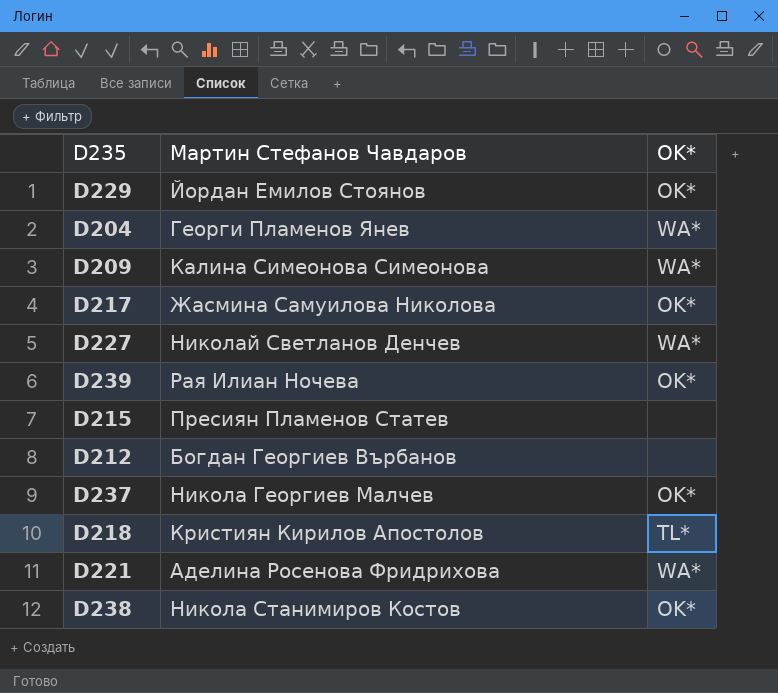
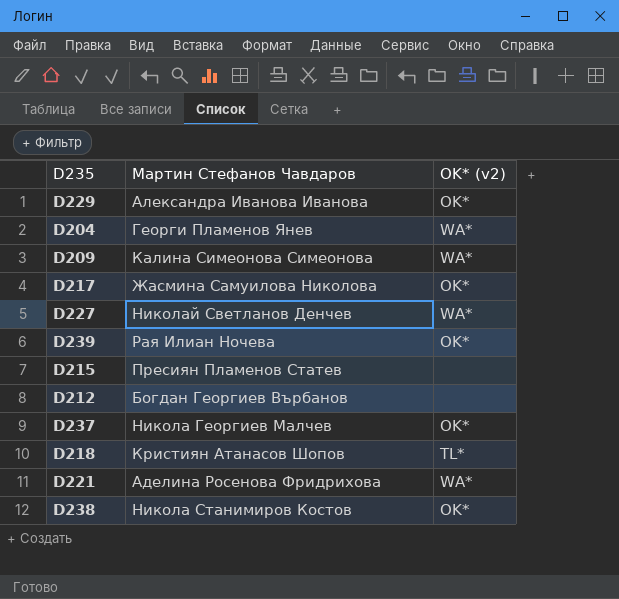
column name: OK* -> OK* (v2)
D229 | Мартин Стефанов Чавдаров: Йордан Емилов Стоянов -> Александра Иванова Иванова
D218 | Мартин Стефанов Чавдаров: Кристиян Кирилов Апостолов -> Кристиян Атанасов Шопов

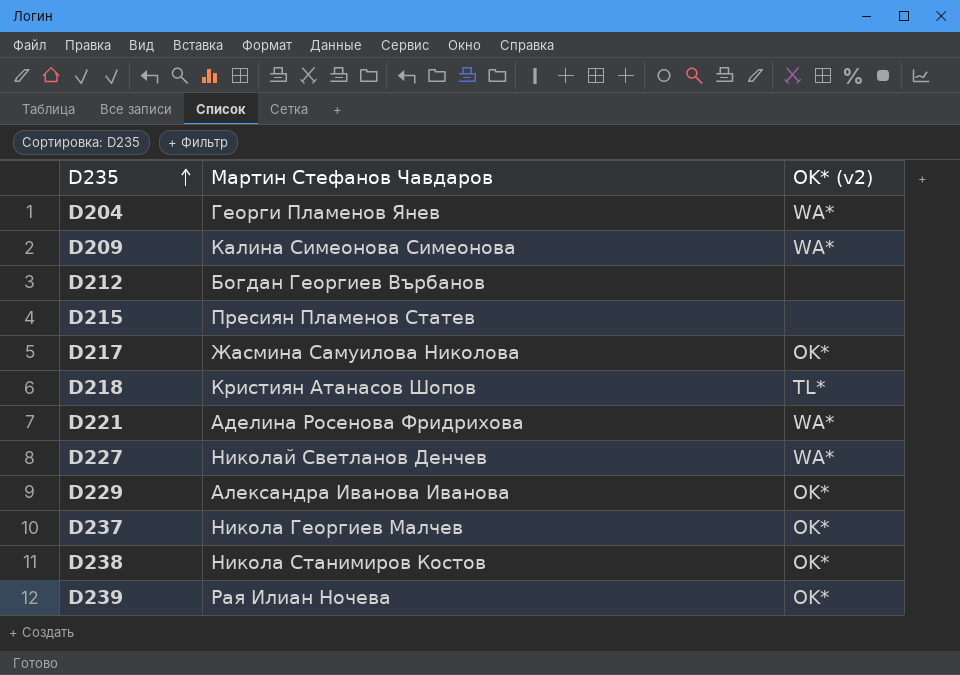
row order: none -> D235 ascending

